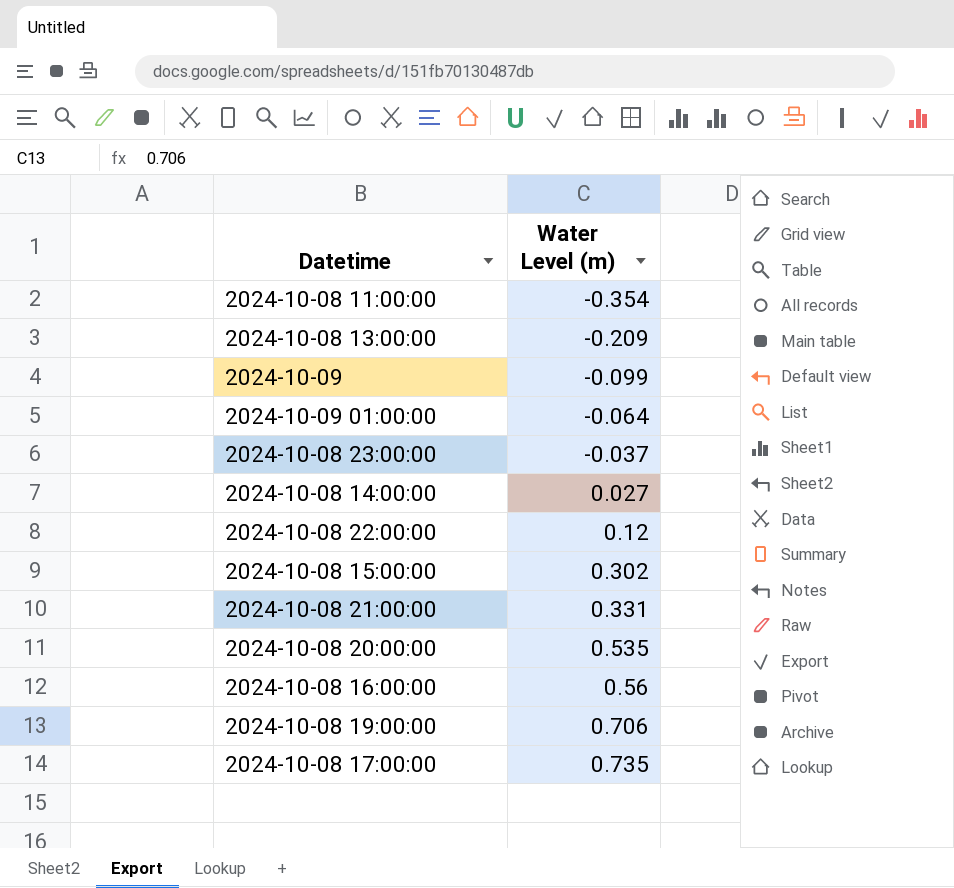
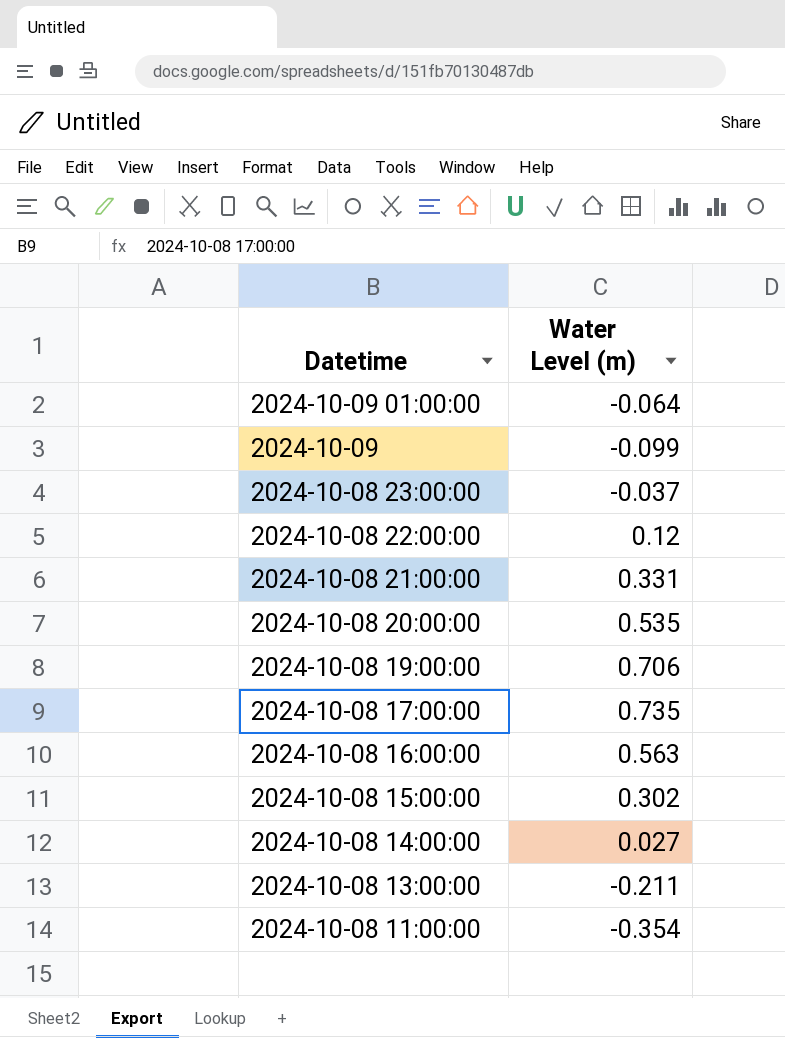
row order: Water Level (m) ascending -> Datetime descending
2024-10-08 16:00:00 | Water Level (m): 0.56 -> 0.563
2024-10-08 13:00:00 | Water Level (m): -0.209 -> -0.211

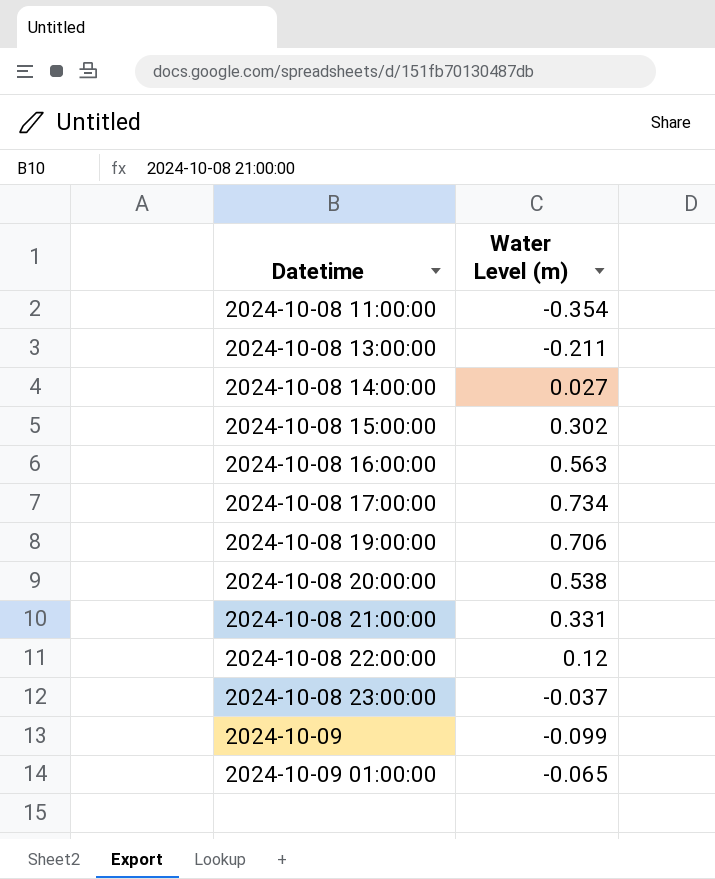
row order: Datetime descending -> Datetime ascending
2024-10-08 17:00:00 | Water Level (m): 0.735 -> 0.734
2024-10-08 20:00:00 | Water Level (m): 0.535 -> 0.538
2024-10-09 01:00:00 | Water Level (m): -0.064 -> -0.065

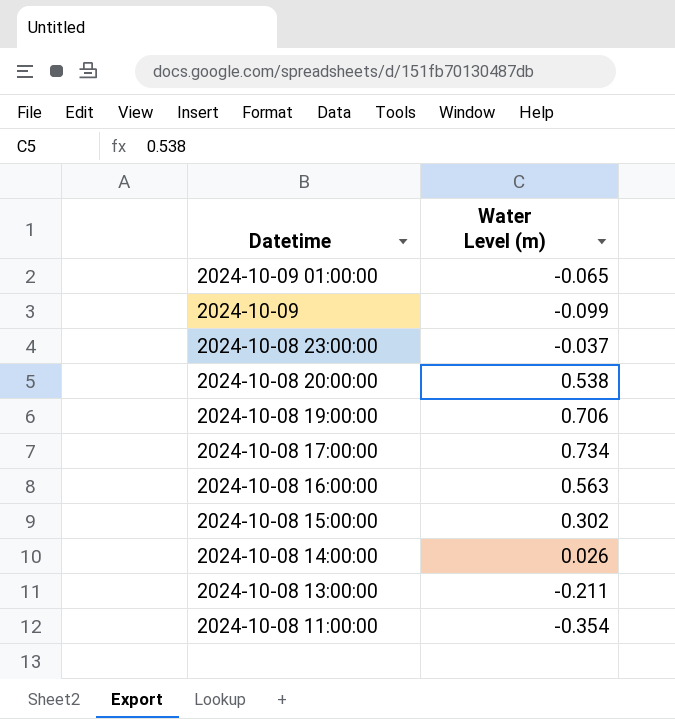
row order: Datetime ascending -> Datetime descending
row 2024-10-08 21:00:00: 0.331 -> none
row 2024-10-08 22:00:00: 0.12 -> none
2024-10-08 14:00:00 | Water Level (m): 0.027 -> 0.026

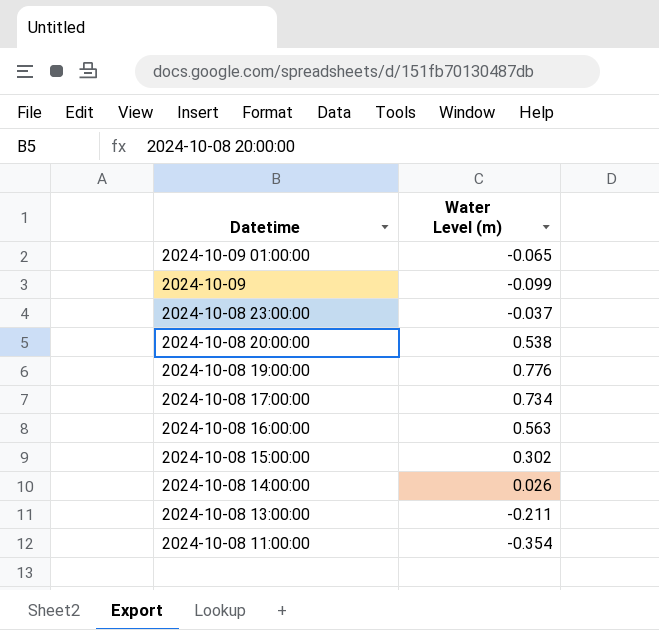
2024-10-08 19:00:00 | Water Level (m): 0.706 -> 0.776

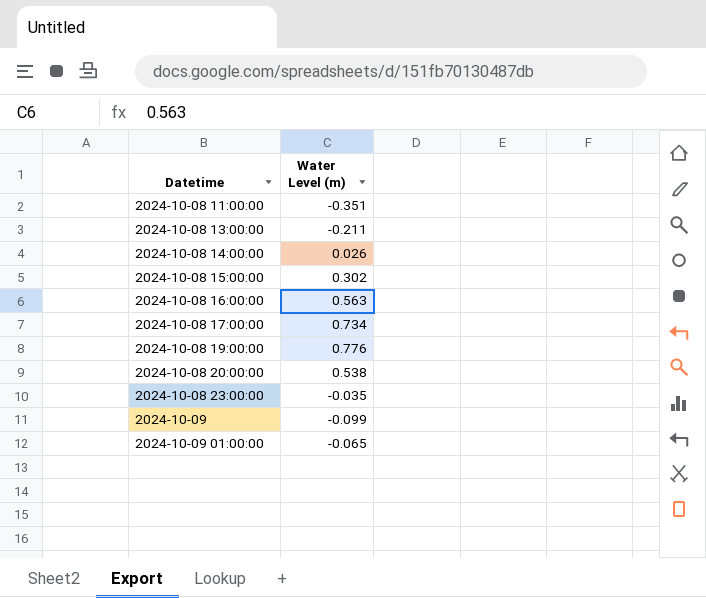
row order: Datetime descending -> Datetime ascending
2024-10-08 11:00:00 | Water Level (m): -0.354 -> -0.351
2024-10-08 23:00:00 | Water Level (m): -0.037 -> -0.035

